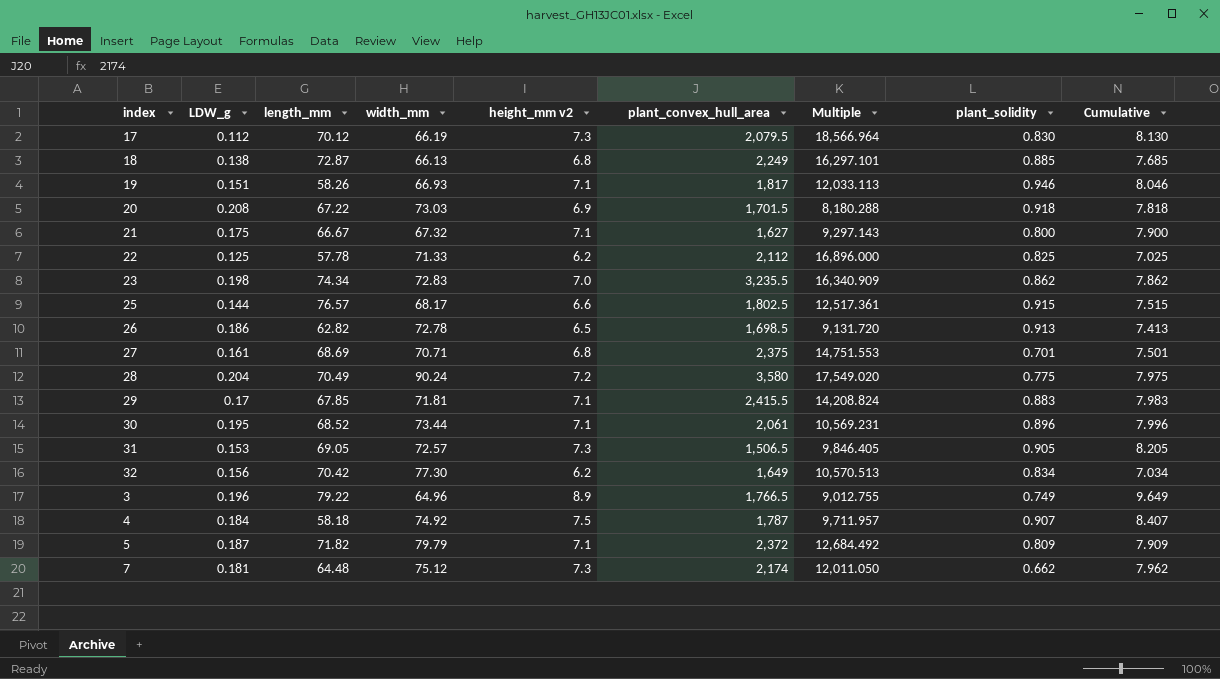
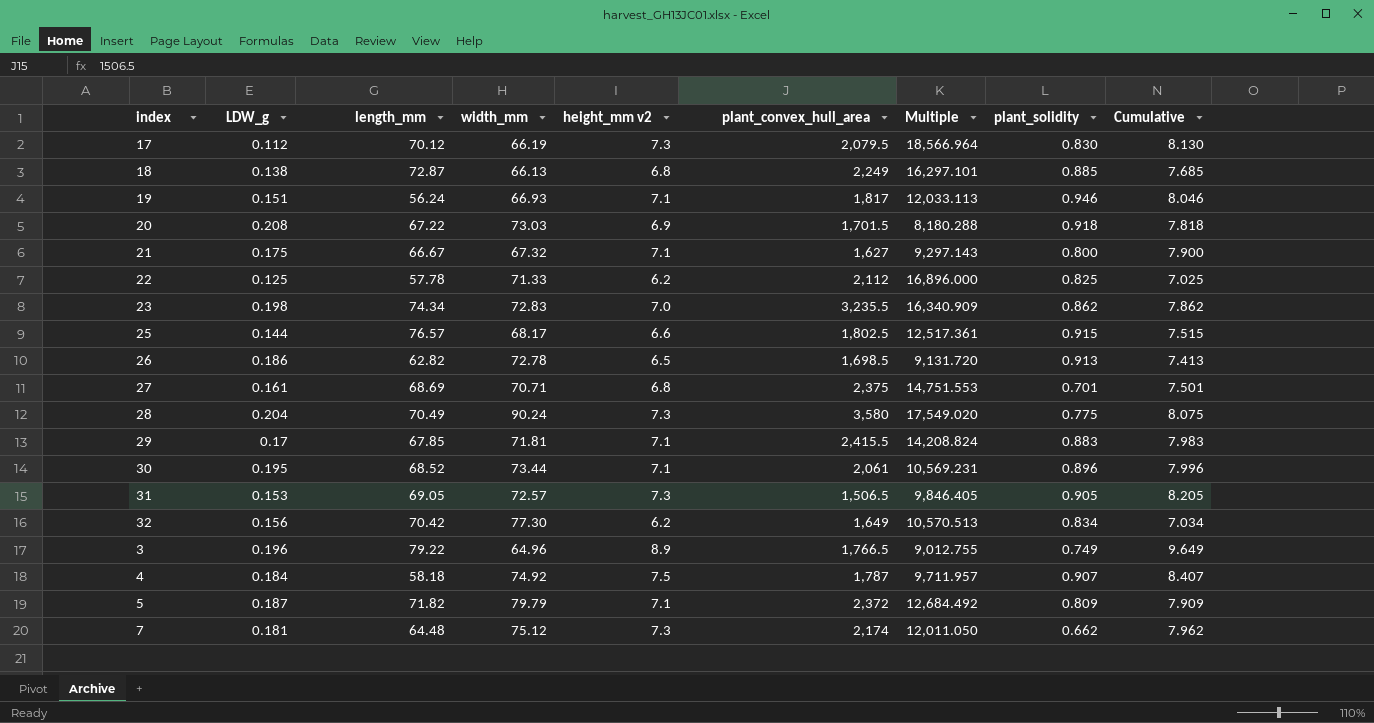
19 | length_mm: 58.26 -> 56.24
28 | height_mm v2: 7.2 -> 7.3
28 | Cumulative: 7.975 -> 8.075

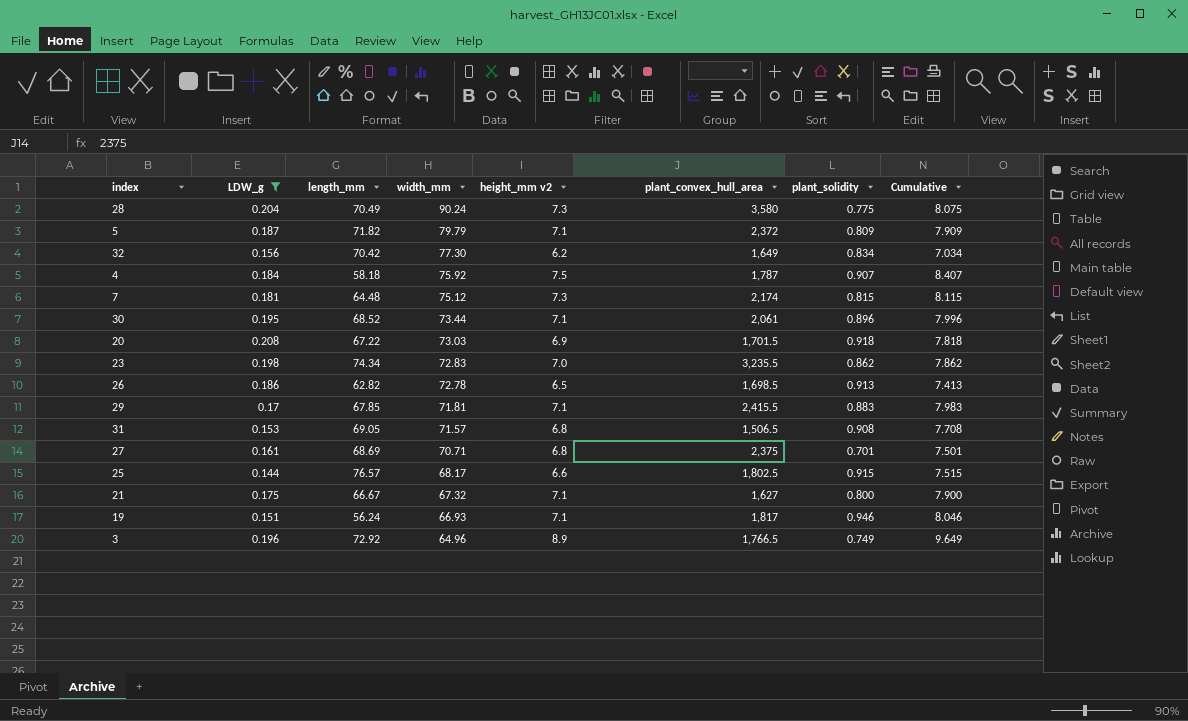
filter: none -> LDW_g >= 0.144
row order: none -> width_mm descending
column Multiple | formula: [plant_convex_hull_area] / [LDW_g] -> none
4 | width_mm: 74.92 -> 75.92
7 | plant_solidity: 0.662 -> 0.815
7 | Cumulative: 7.962 -> 8.115
31 | width_mm: 72.57 -> 71.57
31 | height_mm v2: 7.3 -> 6.8
31 | plant_solidity: 0.905 -> 0.908
31 | Cumulative: 8.205 -> 7.708
3 | length_mm: 79.22 -> 72.92

